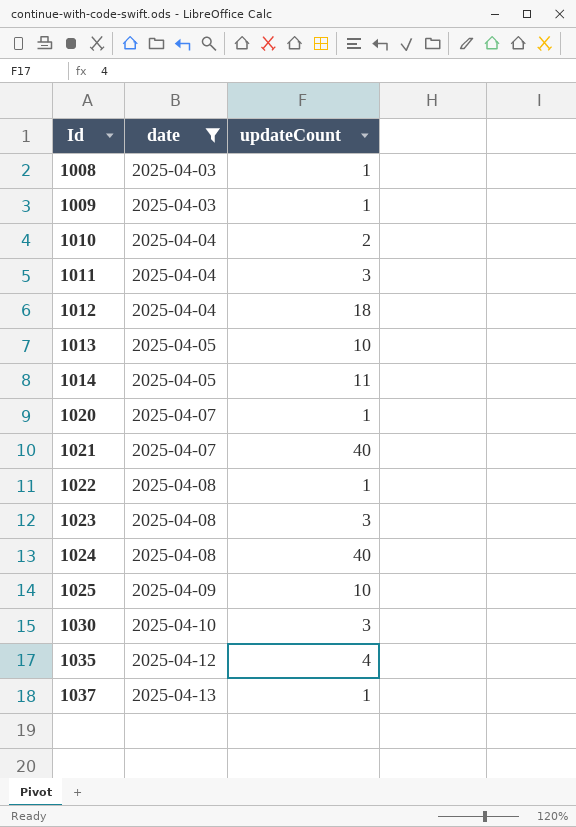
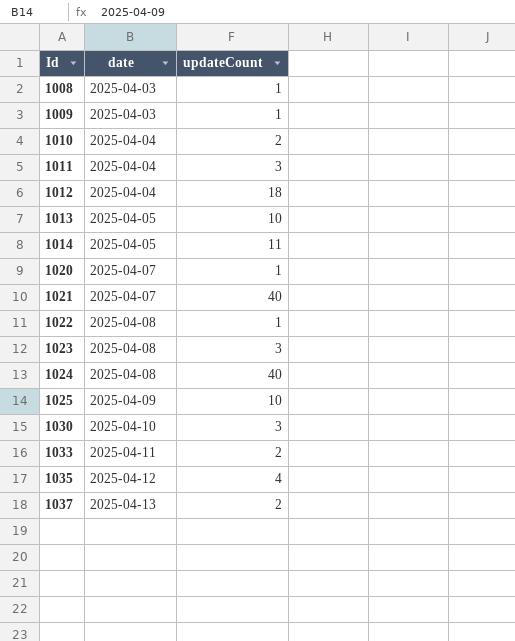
filter: date != 2025-04-11 -> none
1037 | updateCount: 1 -> 2

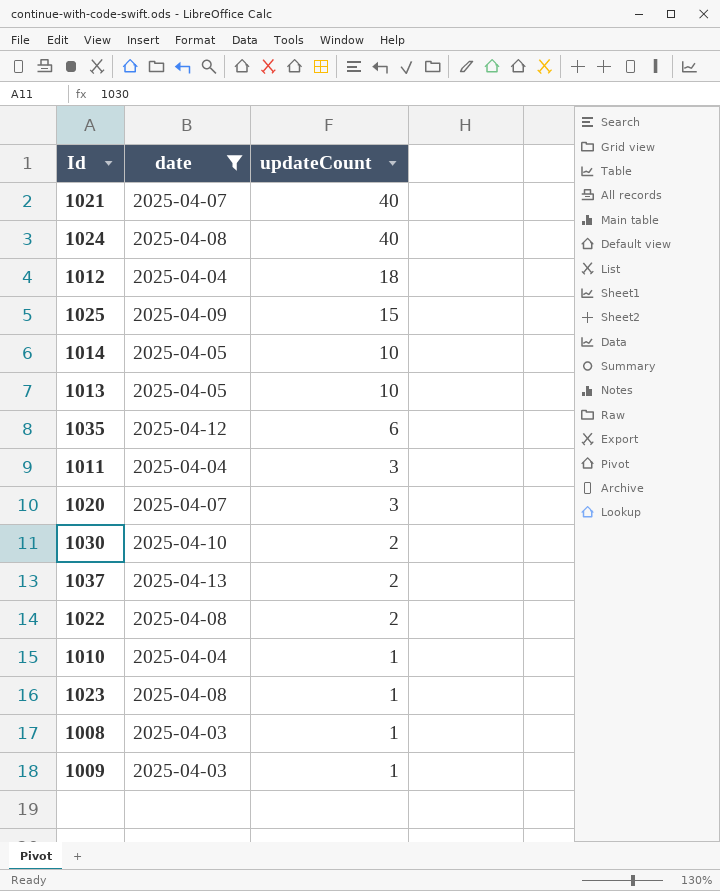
filter: none -> date != 2025-04-11
row order: Id ascending -> updateCount descending
1025 | updateCount: 10 -> 15
1014 | updateCount: 11 -> 10
1035 | updateCount: 4 -> 6
1020 | updateCount: 1 -> 3
1030 | updateCount: 3 -> 2
1022 | updateCount: 1 -> 2
1010 | updateCount: 2 -> 1
1023 | updateCount: 3 -> 1

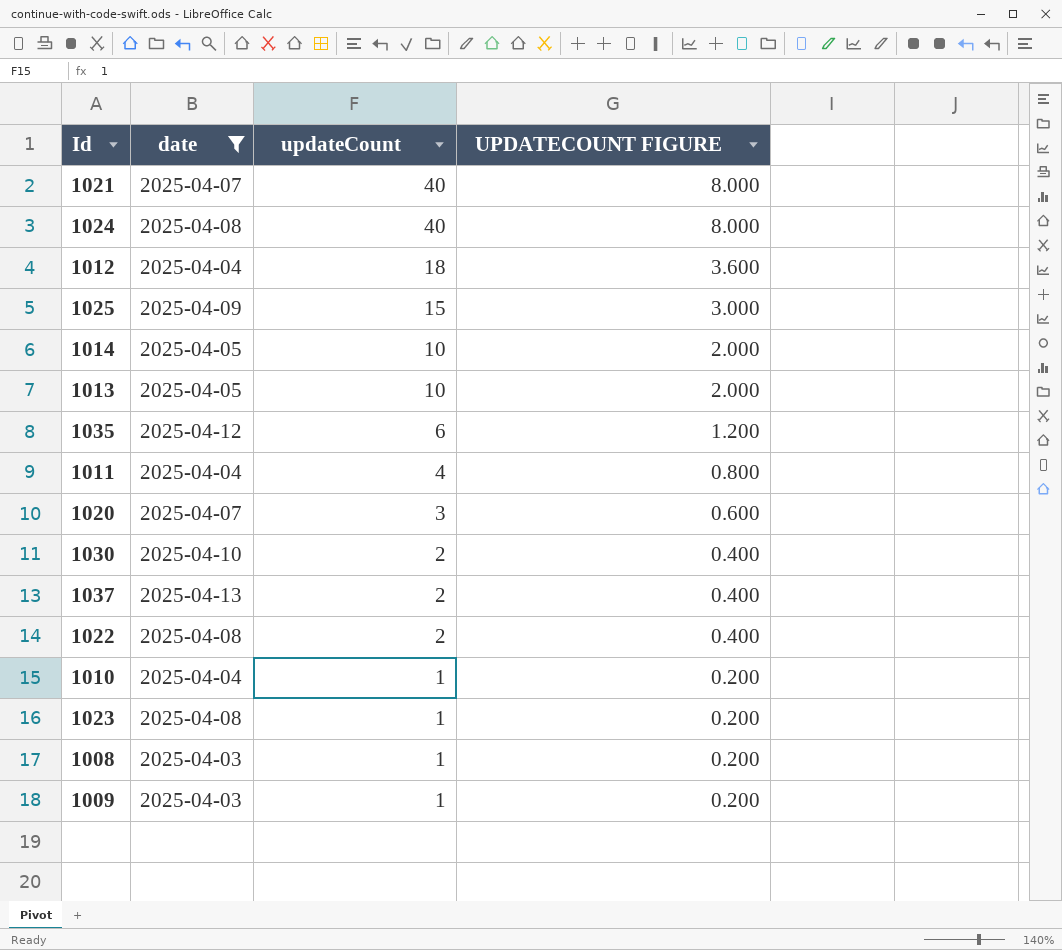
column UPDATECOUNT FIGURE | formula: none -> [updateCount] * 0.2
1011 | updateCount: 3 -> 4

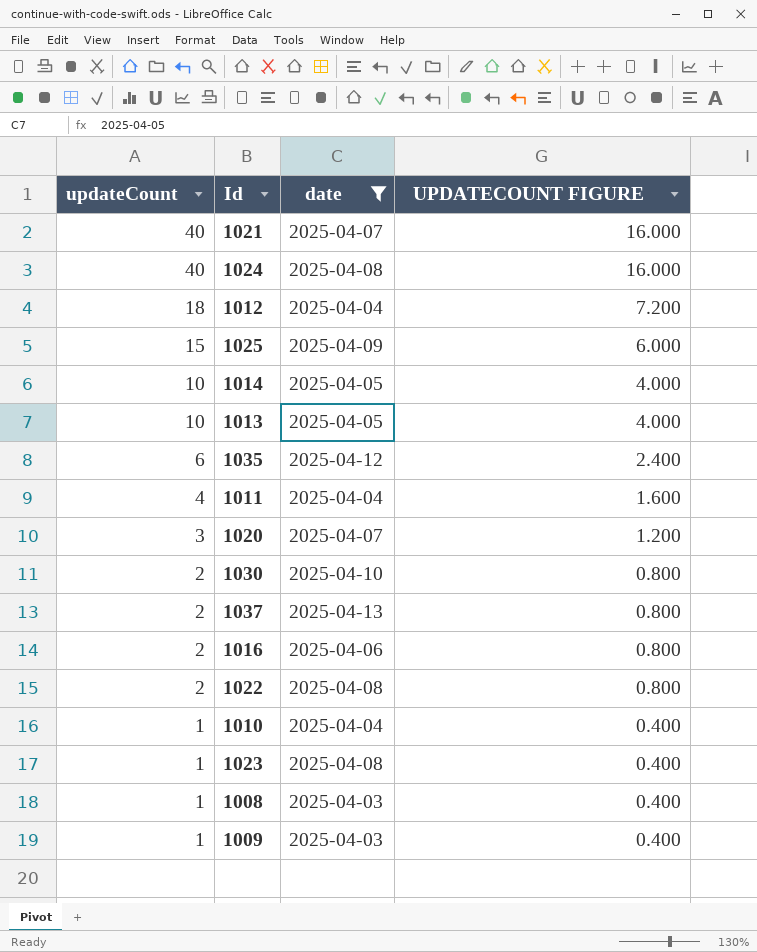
column updateCount | position: 3 -> 1
column UPDATECOUNT FIGURE | formula: [updateCount] * 0.2 -> [updateCount] * 0.4
row 1016: none -> 2 | 2025-04-06 | 0.800

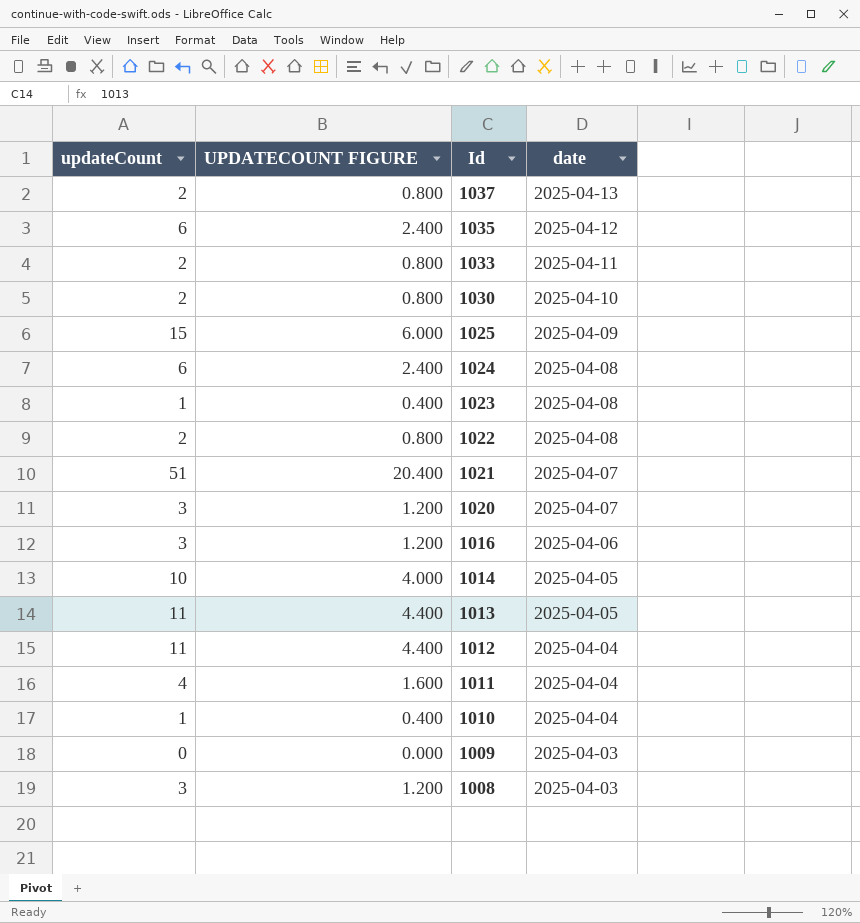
filter: date != 2025-04-11 -> none
row order: updateCount descending -> Id descending
column UPDATECOUNT FIGURE | position: 4 -> 2
1024 | updateCount: 40 -> 6
1024 | UPDATECOUNT FIGURE: 16.000 -> 2.400
1021 | updateCount: 40 -> 51
1021 | UPDATECOUNT FIGURE: 16.000 -> 20.400
1016 | updateCount: 2 -> 3
1016 | UPDATECOUNT FIGURE: 0.800 -> 1.200
1013 | updateCount: 10 -> 11
1013 | UPDATECOUNT FIGURE: 4.000 -> 4.400
1012 | updateCount: 18 -> 11
1012 | UPDATECOUNT FIGURE: 7.200 -> 4.400
1009 | updateCount: 1 -> 0
1009 | UPDATECOUNT FIGURE: 0.400 -> 0.000
1008 | updateCount: 1 -> 3
1008 | UPDATECOUNT FIGURE: 0.400 -> 1.200

